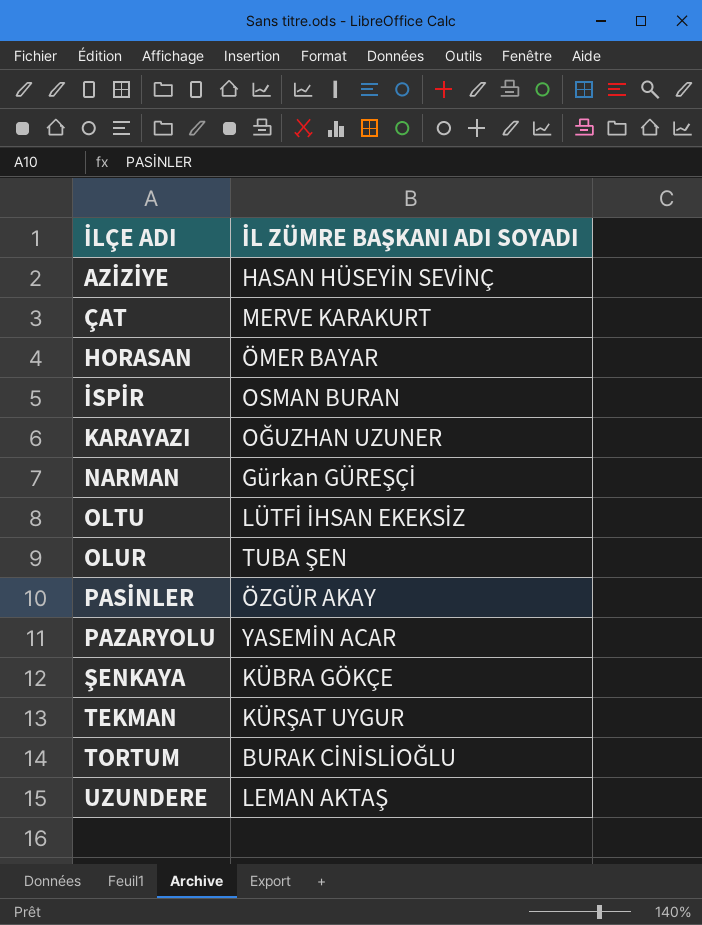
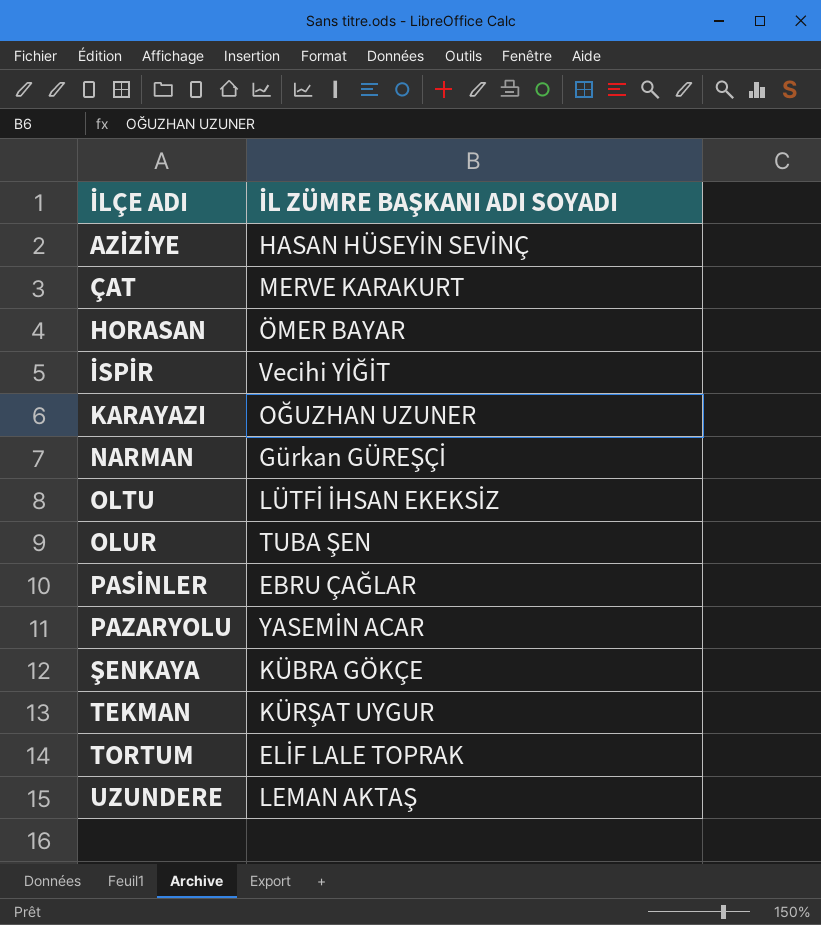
İSPİR | İL ZÜMRE BAŞKANI ADI SOYADI: OSMAN BURAN -> Vecihi YİĞİT
PASİNLER | İL ZÜMRE BAŞKANI ADI SOYADI: ÖZGÜR AKAY -> EBRU ÇAĞLAR
TORTUM | İL ZÜMRE BAŞKANI ADI SOYADI: BURAK CİNİSLİOĞLU -> ELİF LALE TOPRAK

